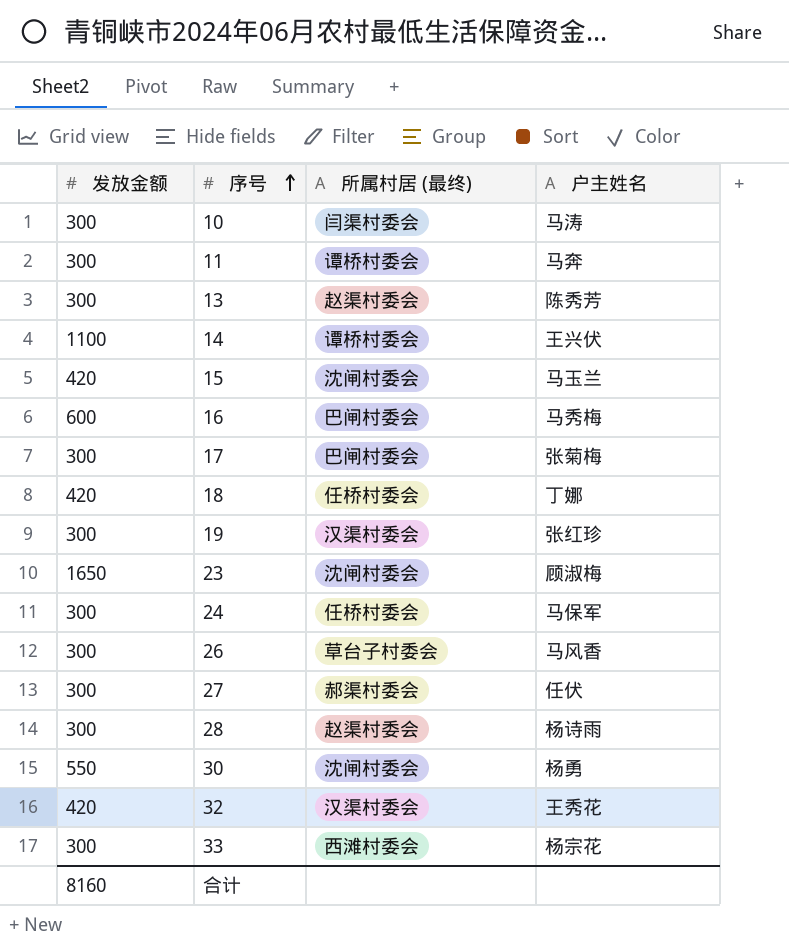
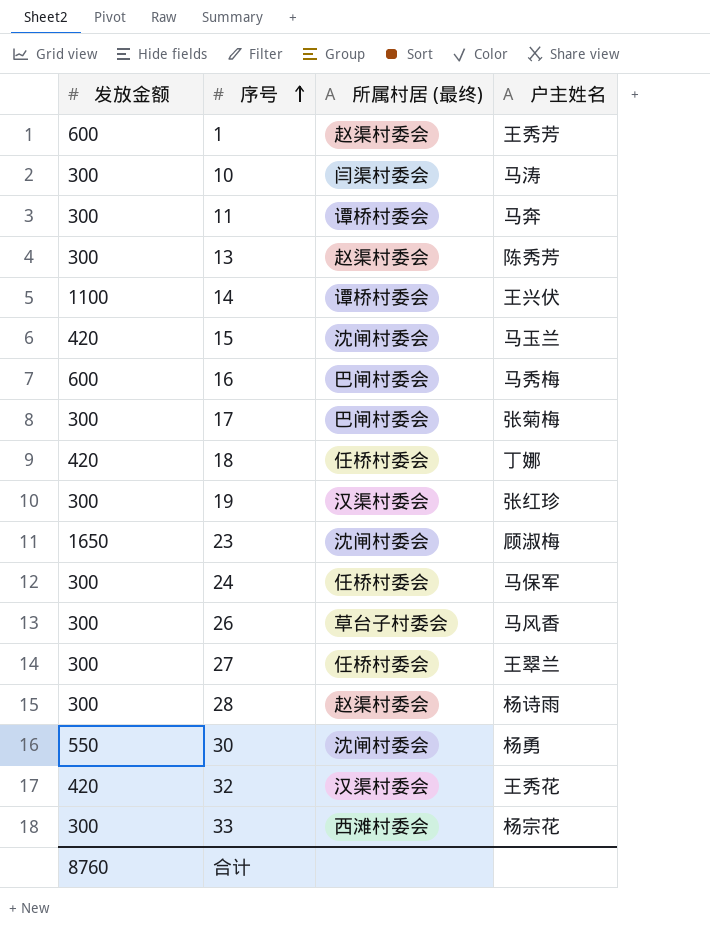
row 1: none -> 600 | 赵渠村委会 | 王秀芳
27 | 所属村居 (最终): 郝渠村委会 -> 任桥村委会
27 | 户主姓名: 任伏 -> 王翠兰
合计 | 发放金额: 8160 -> 8760

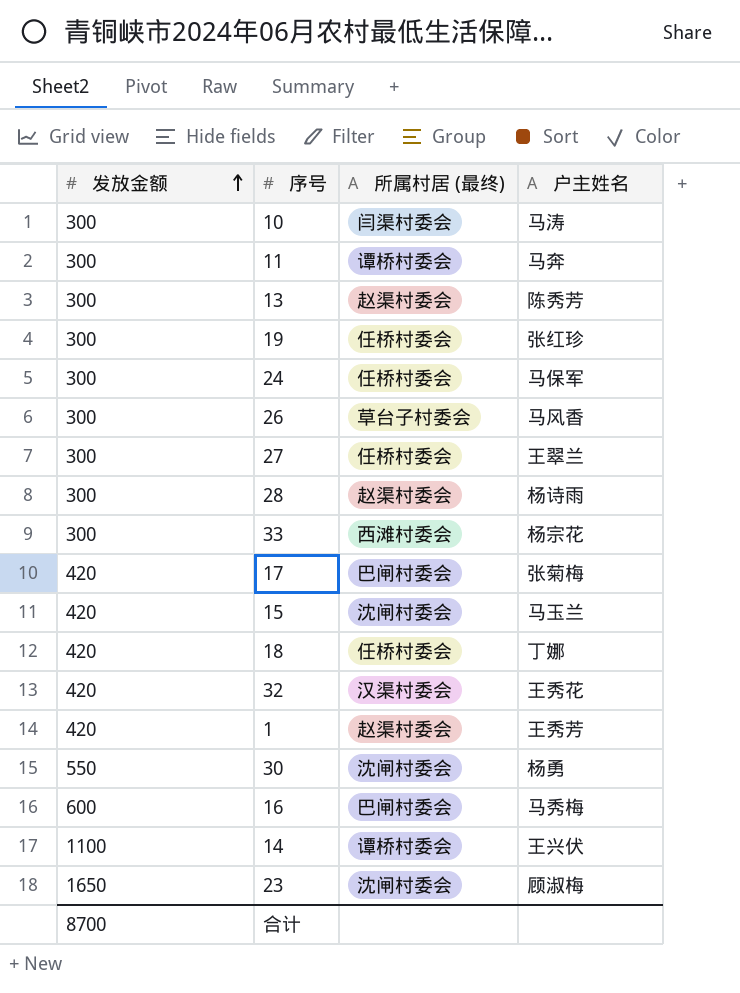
row order: 序号 ascending -> 发放金额 ascending
19 | 所属村居 (最终): 汉渠村委会 -> 任桥村委会
17 | 发放金额: 300 -> 420
1 | 发放金额: 600 -> 420
合计 | 发放金额: 8760 -> 8700

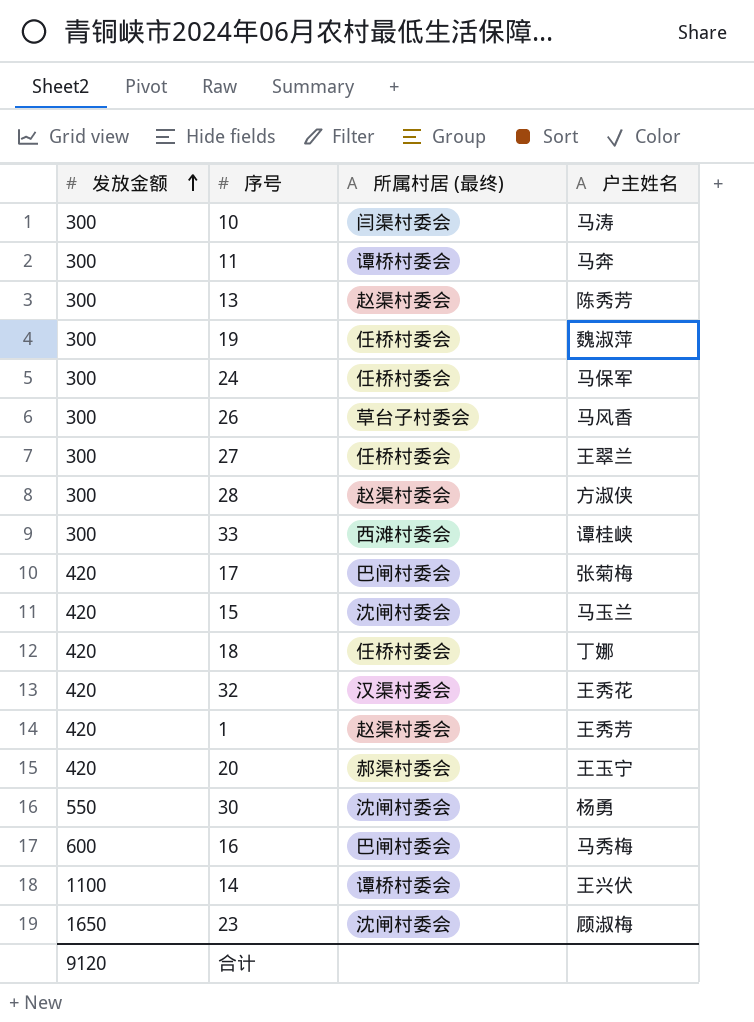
19 | 户主姓名: 张红珍 -> 魏淑萍
28 | 户主姓名: 杨诗雨 -> 方淑侠
33 | 户主姓名: 杨宗花 -> 谭桂峡
row 20: none -> 420 | 郝渠村委会 | 王玉宁
合计 | 发放金额: 8700 -> 9120

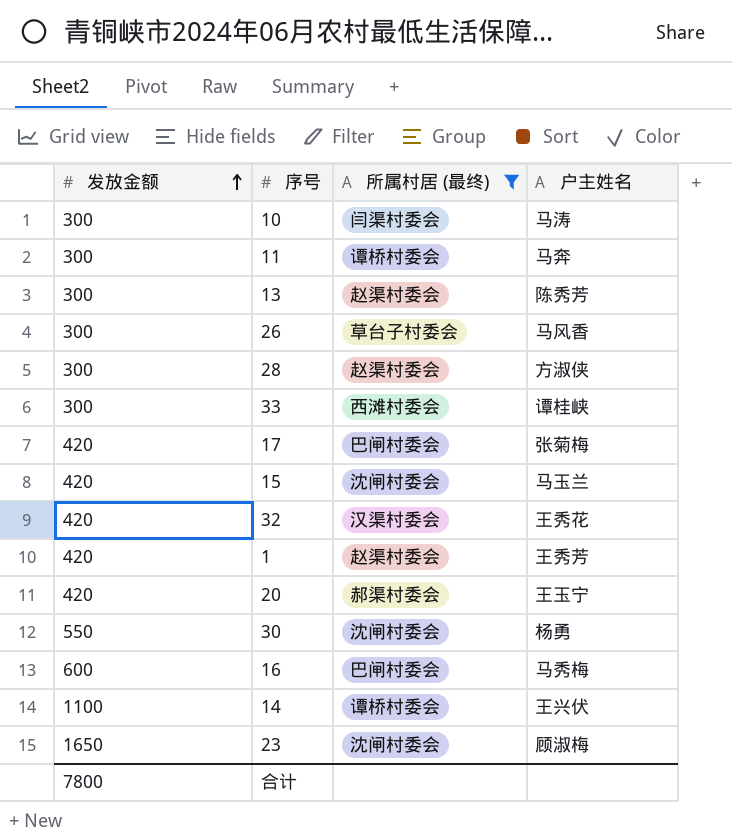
filter: none -> 所属村居 (最终) != 任桥村委会
合计 | 发放金额: 9120 -> 7800

